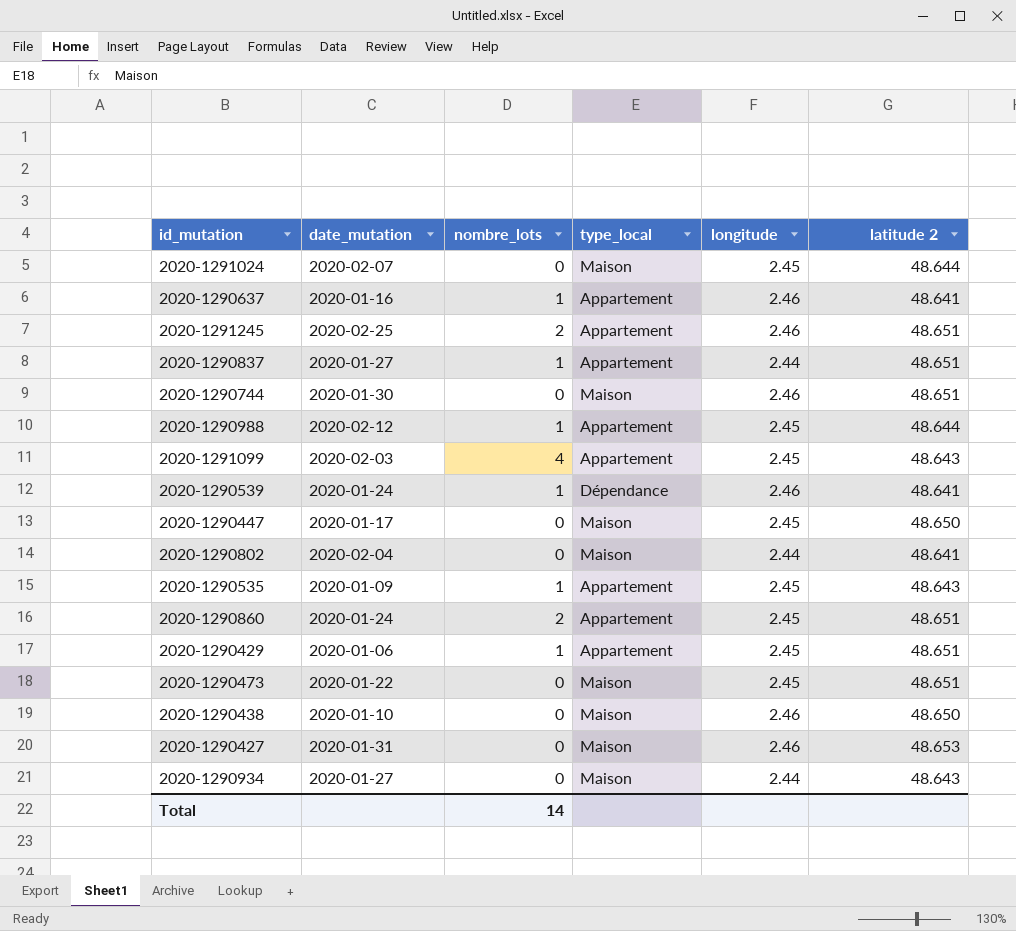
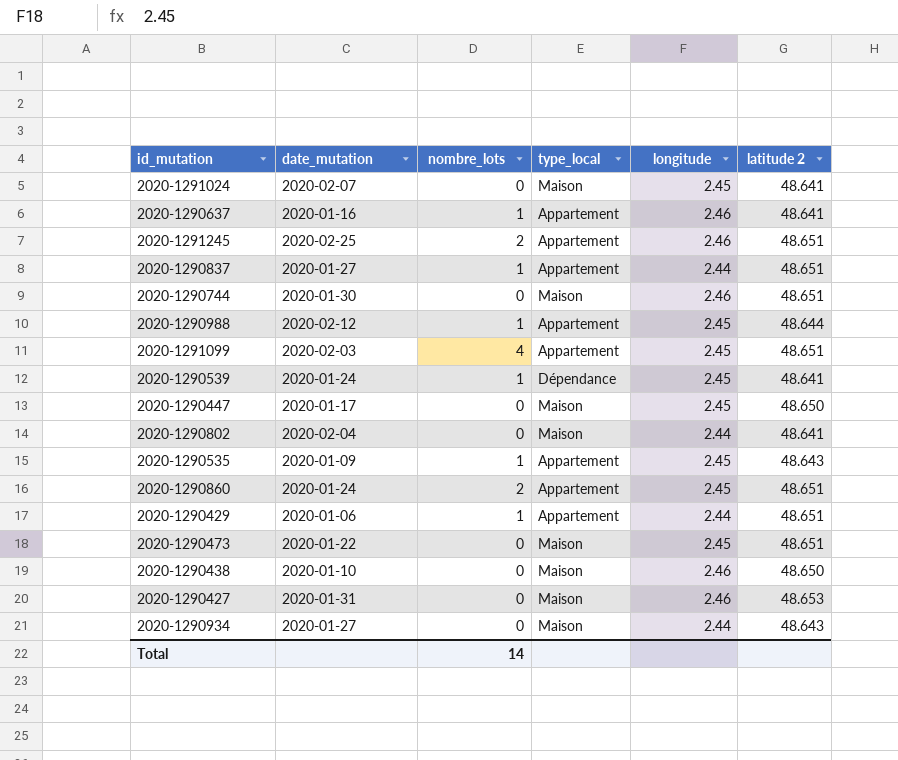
2020-1291024 | latitude 2: 48.644 -> 48.641
2020-1291099 | latitude 2: 48.643 -> 48.651
2020-1290539 | longitude: 2.46 -> 2.45
2020-1290429 | longitude: 2.45 -> 2.44

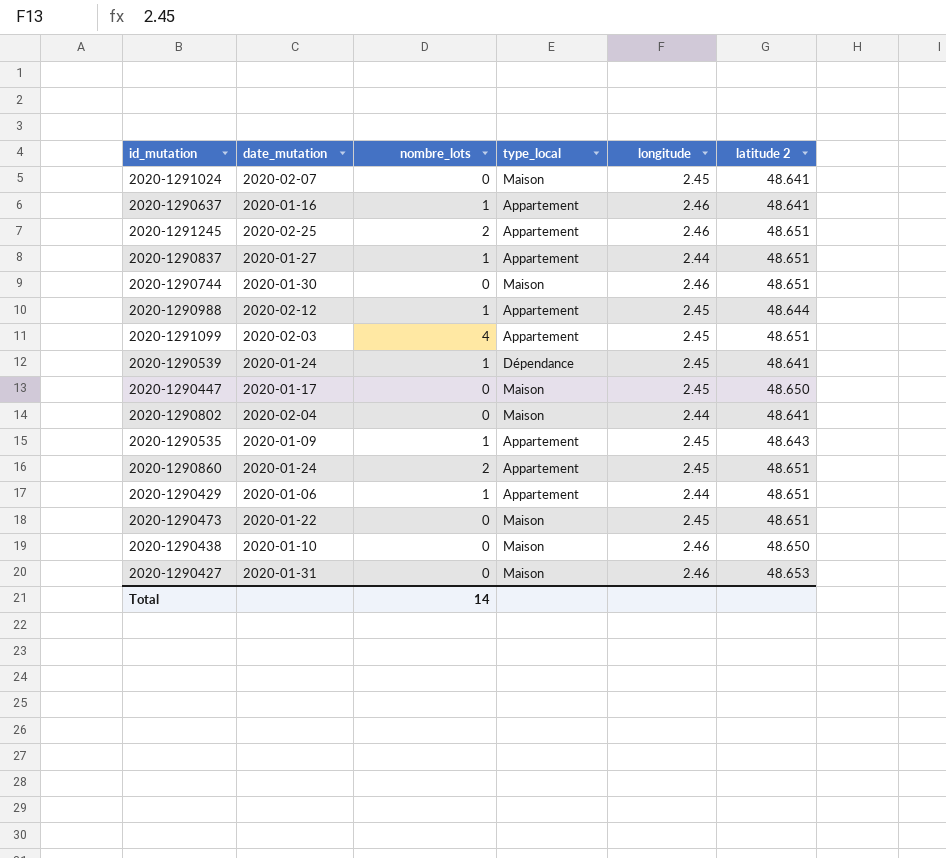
row 2020-1290934: 2020-01-27 | 0 | Maison | 2.44 | 48.643 -> none

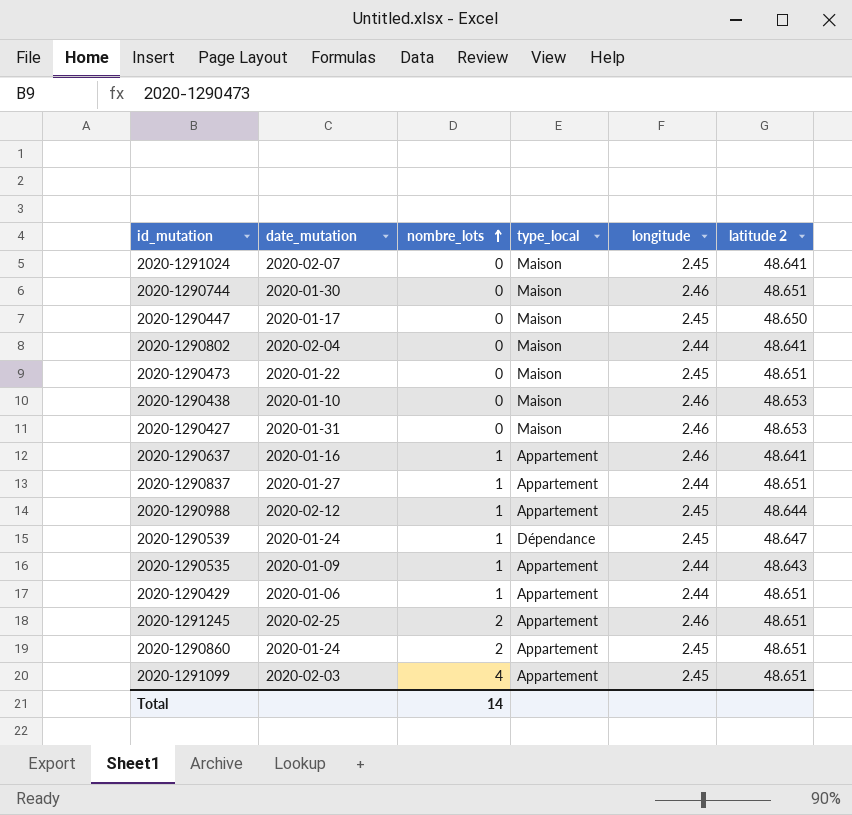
row order: none -> nombre_lots ascending
2020-1290438 | latitude 2: 48.650 -> 48.653
2020-1290539 | latitude 2: 48.641 -> 48.647
2020-1290535 | longitude: 2.45 -> 2.44

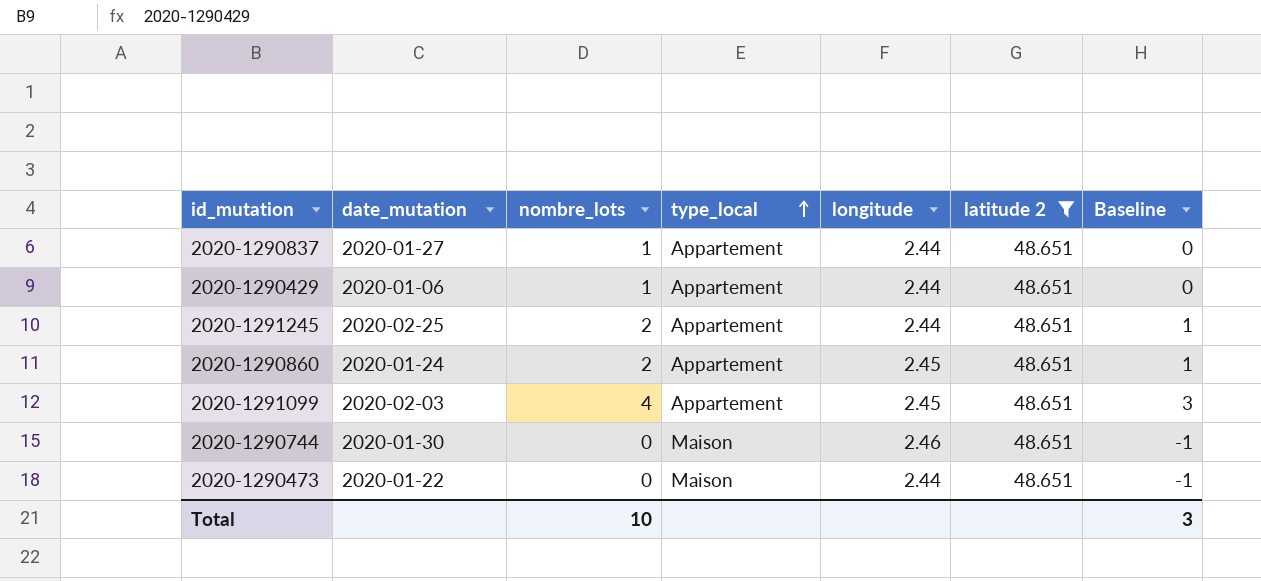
filter: none -> latitude 2 = 48.651
row order: nombre_lots ascending -> type_local ascending
column Baseline | formula: none -> [nombre_lots] - 1
2020-1291245 | longitude: 2.46 -> 2.44
2020-1290473 | longitude: 2.45 -> 2.44
Total | nombre_lots: 14 -> 10

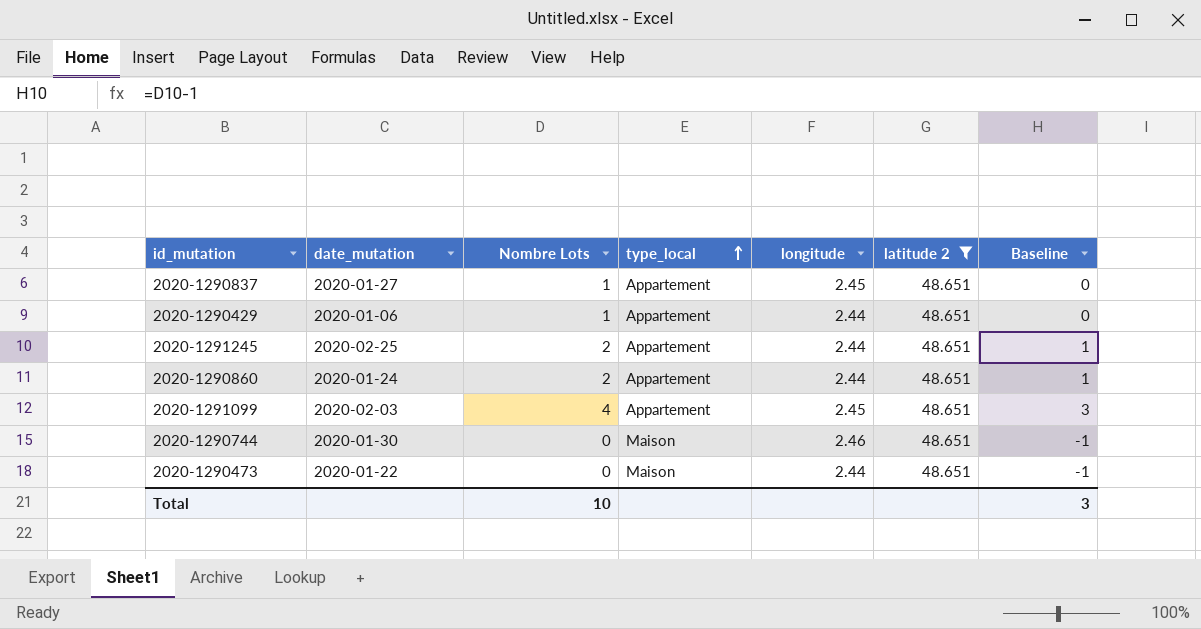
column name: nombre_lots -> Nombre Lots
2020-1290837 | longitude: 2.44 -> 2.45
2020-1290860 | longitude: 2.45 -> 2.44

